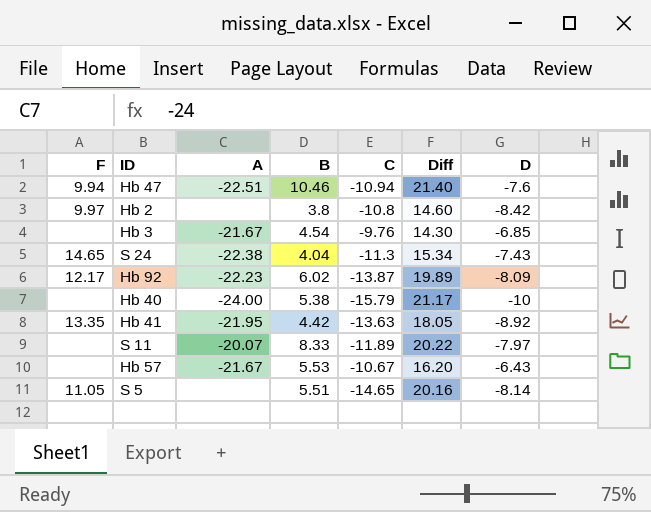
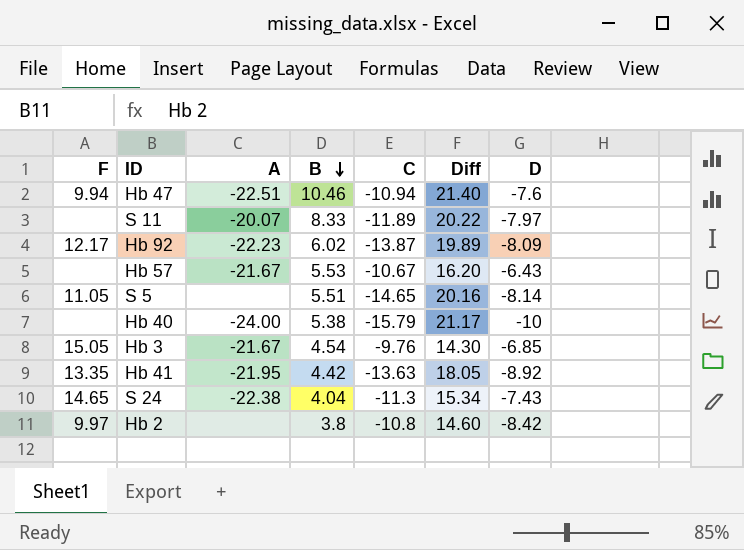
row order: none -> B descending
Hb 3 | F: none -> 15.05

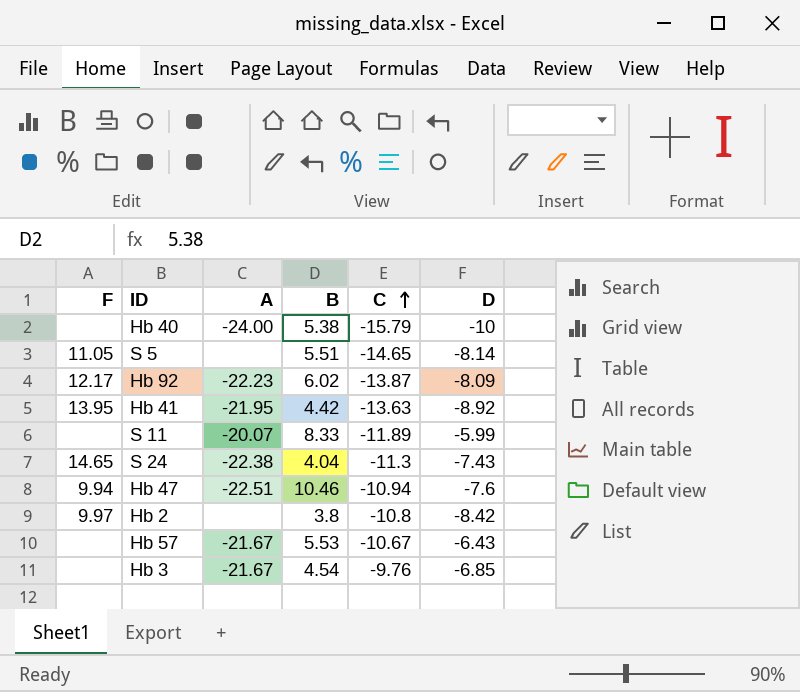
row order: B descending -> C ascending
column Diff | formula: [B] - [C] -> none
Hb 41 | F: 13.35 -> 13.95
S 11 | D: -7.97 -> -5.99
Hb 3 | F: 15.05 -> none

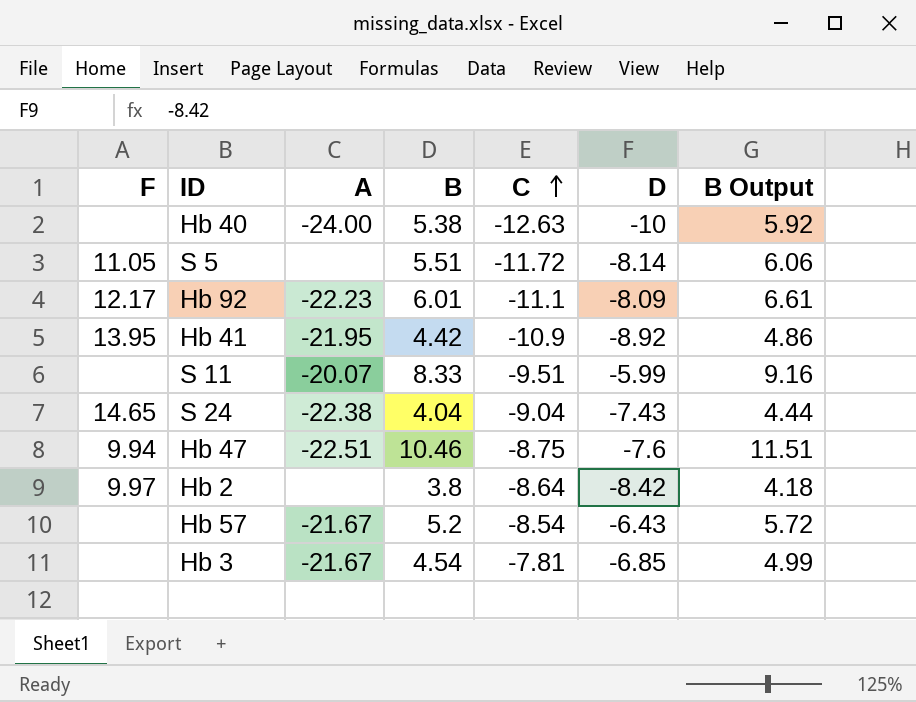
column B Output | formula: none -> [B] * 1.1
Hb 40 | C: -15.79 -> -12.63
S 5 | C: -14.65 -> -11.72
Hb 92 | B: 6.02 -> 6.01
Hb 92 | C: -13.87 -> -11.1
Hb 41 | C: -13.63 -> -10.9
S 11 | C: -11.89 -> -9.51
S 24 | C: -11.3 -> -9.04
Hb 47 | C: -10.94 -> -8.75
Hb 2 | C: -10.8 -> -8.64
Hb 57 | B: 5.53 -> 5.2
Hb 57 | C: -10.67 -> -8.54
Hb 3 | C: -9.76 -> -7.81

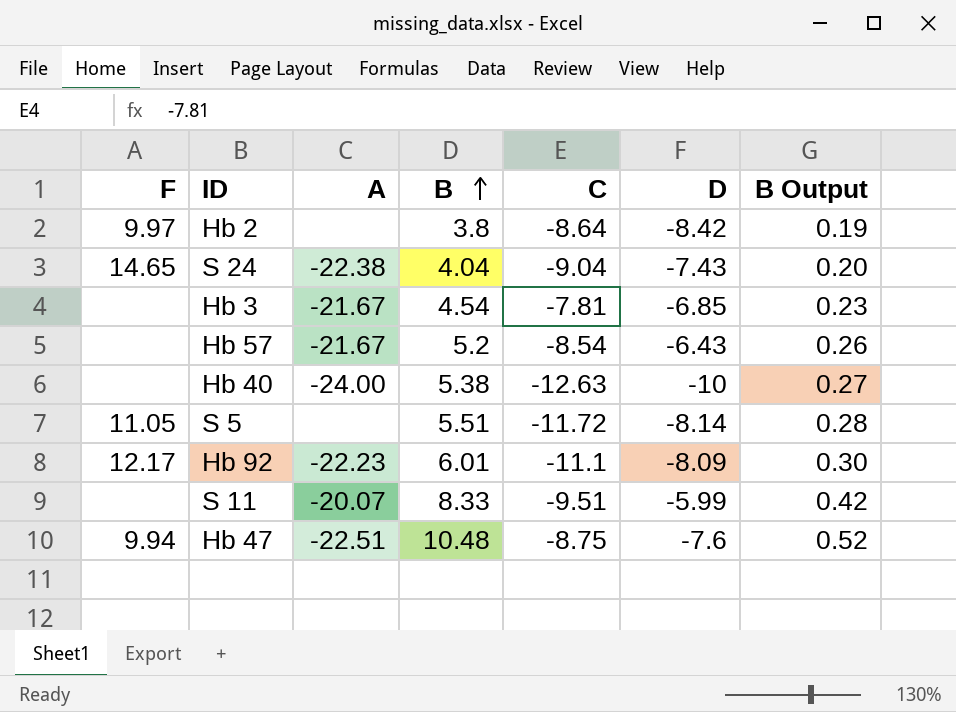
row order: C ascending -> B ascending
column B Output | formula: [B] * 1.1 -> [B] * 0.05
row Hb 41: 13.95 | -21.95 | 4.42 | -10.9 | -8.92 | 4.86 -> none
Hb 47 | B: 10.46 -> 10.48

